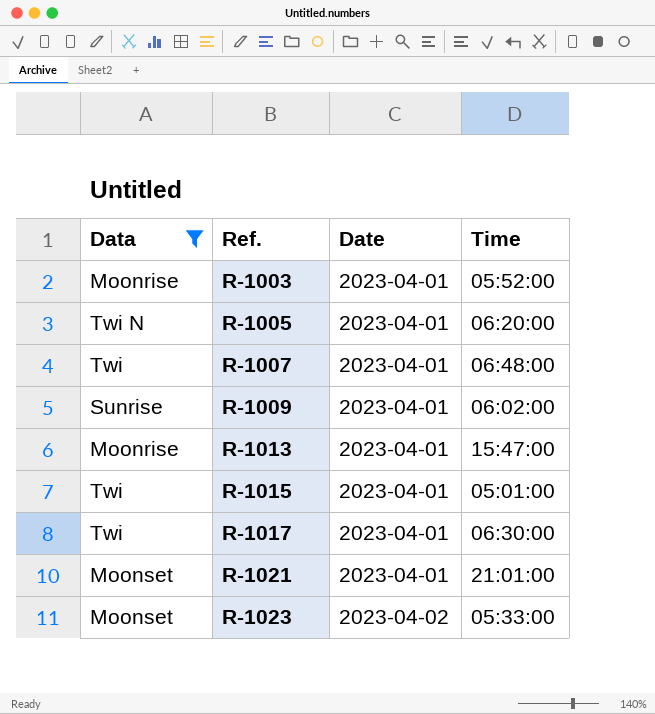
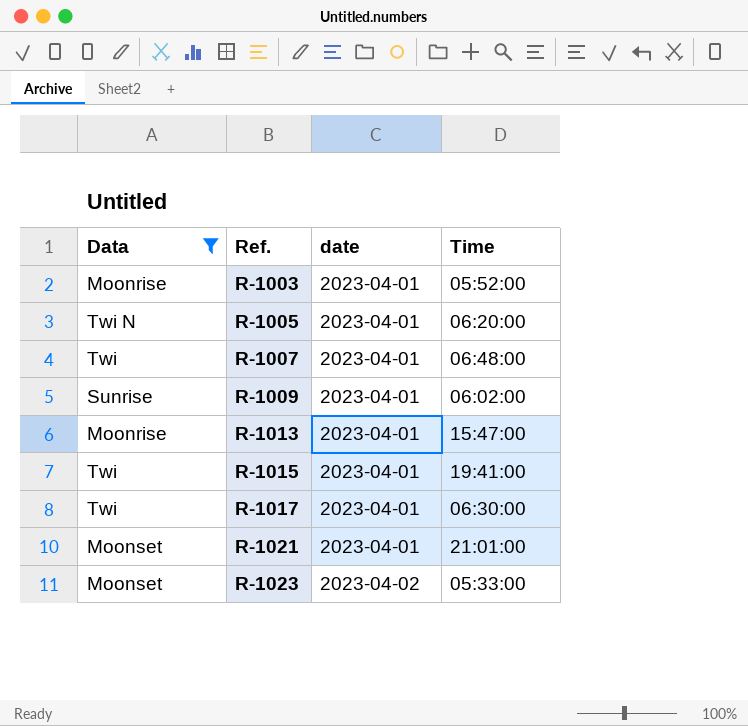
column name: Date -> date
R-1015 | Time: 05:01:00 -> 19:41:00

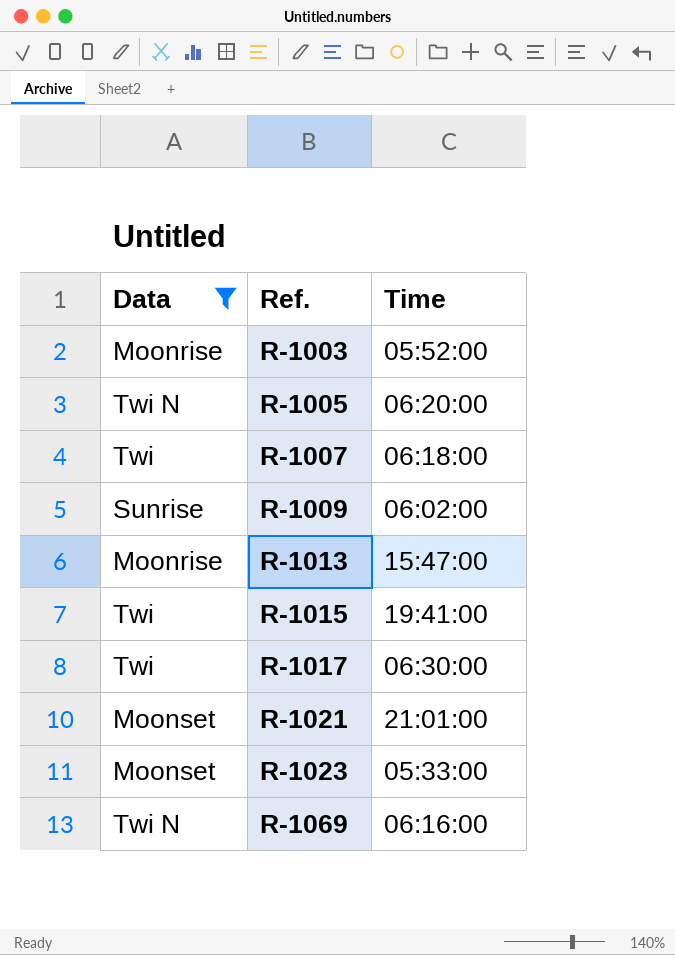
column date | position: 3 -> none
R-1007 | Time: 06:48:00 -> 06:18:00
row R-1069: none -> Twi N | 06:16:00

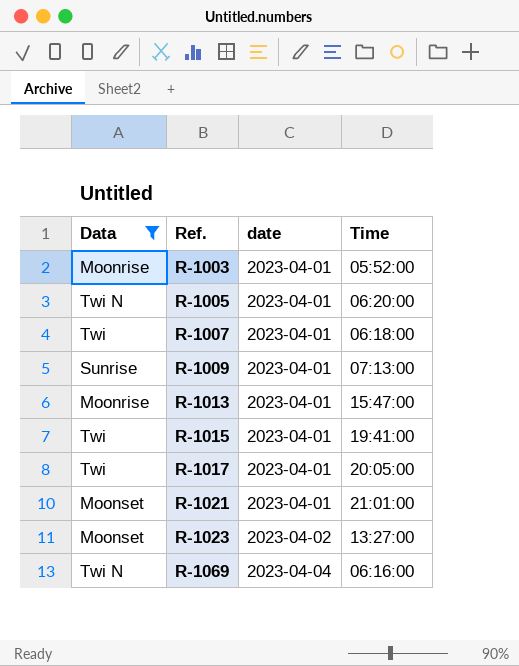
column date | position: none -> 3
R-1009 | Time: 06:02:00 -> 07:13:00
R-1017 | Time: 06:30:00 -> 20:05:00
R-1023 | Time: 05:33:00 -> 13:27:00

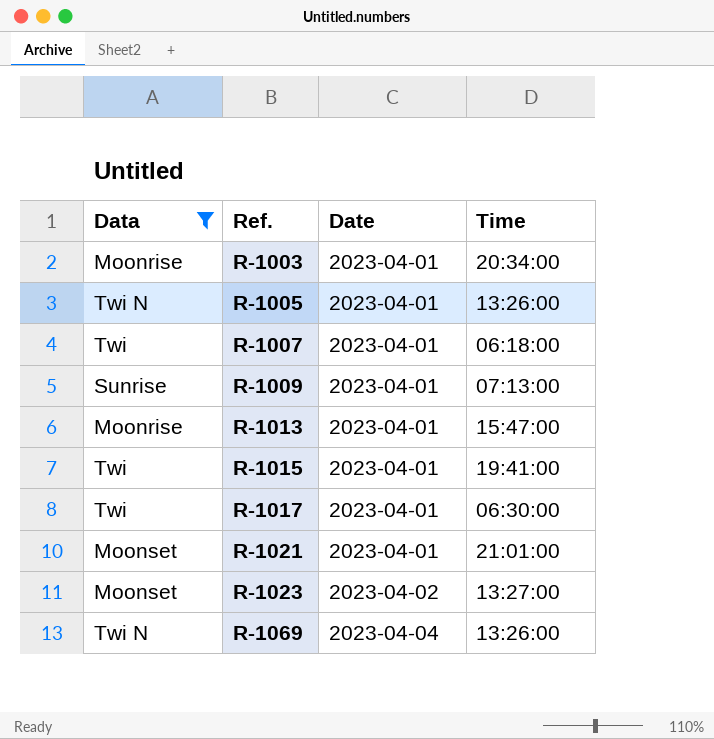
column name: date -> Date
R-1003 | Time: 05:52:00 -> 20:34:00
R-1005 | Time: 06:20:00 -> 13:26:00
R-1017 | Time: 20:05:00 -> 06:30:00
R-1069 | Time: 06:16:00 -> 13:26:00

